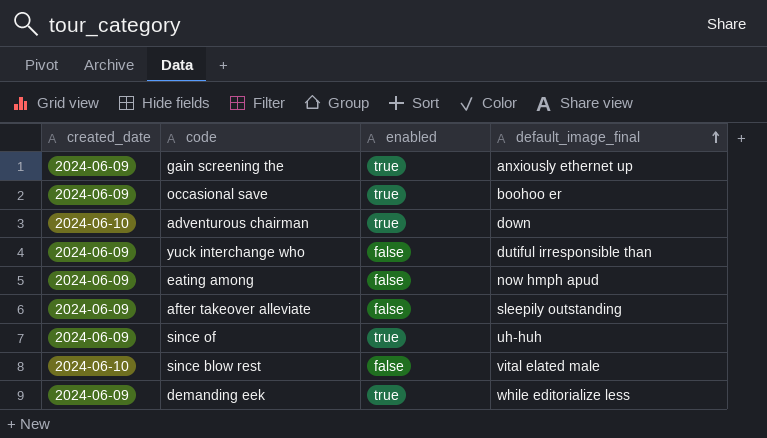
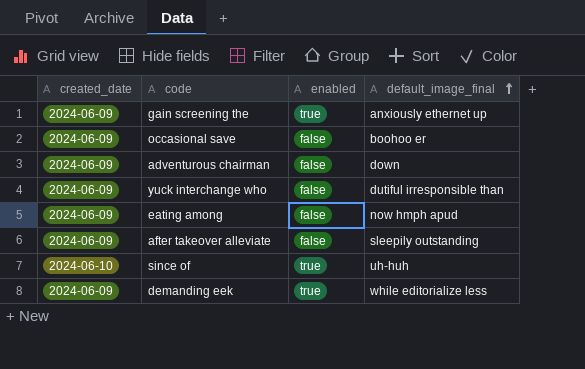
row since blow rest: 2024-06-10 | false | vital elated male -> none
occasional save | enabled: true -> false
adventurous chairman | created_date: 2024-06-10 -> 2024-06-09
adventurous chairman | enabled: true -> false
since of | created_date: 2024-06-09 -> 2024-06-10

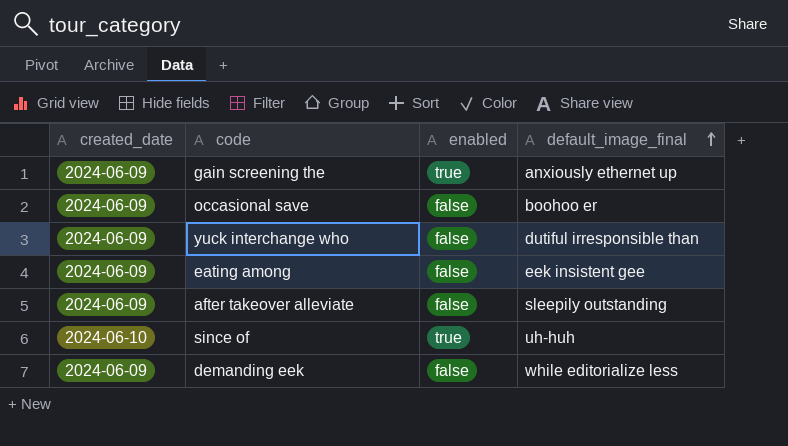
row adventurous chairman: 2024-06-09 | false | down -> none
eating among | default_image_final: now hmph apud -> eek insistent gee
demanding eek | enabled: true -> false

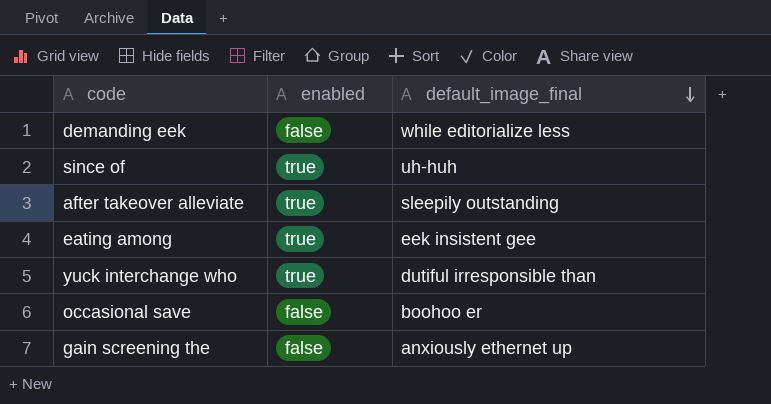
row order: default_image_final ascending -> default_image_final descending
column created_date | position: 1 -> none
after takeover alleviate | enabled: false -> true
eating among | enabled: false -> true
yuck interchange who | enabled: false -> true
gain screening the | enabled: true -> false

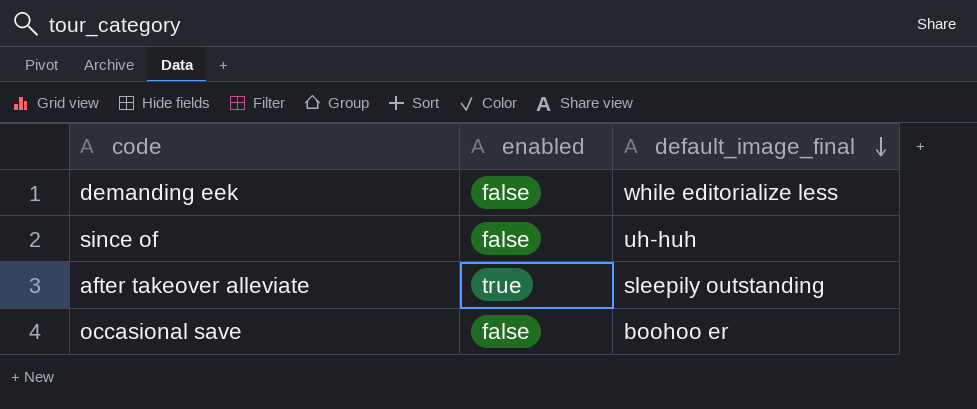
row eating among: true | eek insistent gee -> none
row yuck interchange who: true | dutiful irresponsible than -> none
row gain screening the: false | anxiously ethernet up -> none
since of | enabled: true -> false

